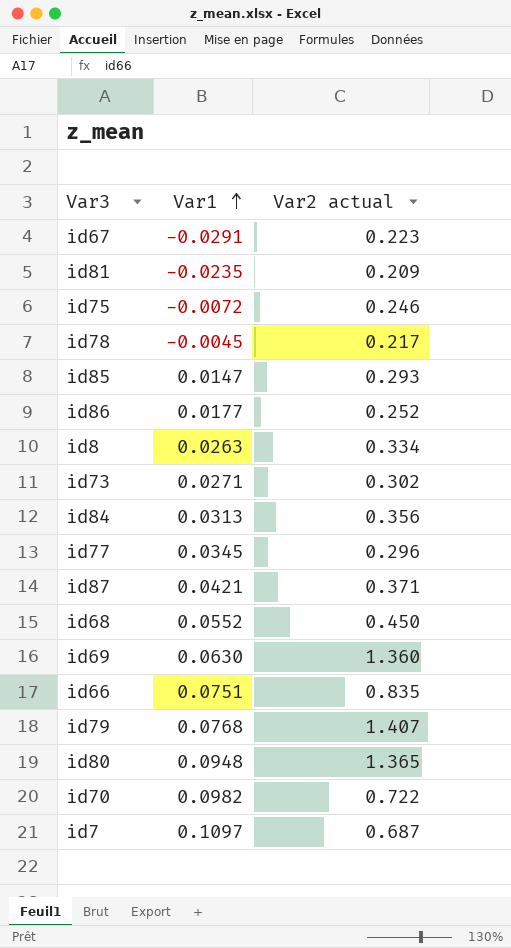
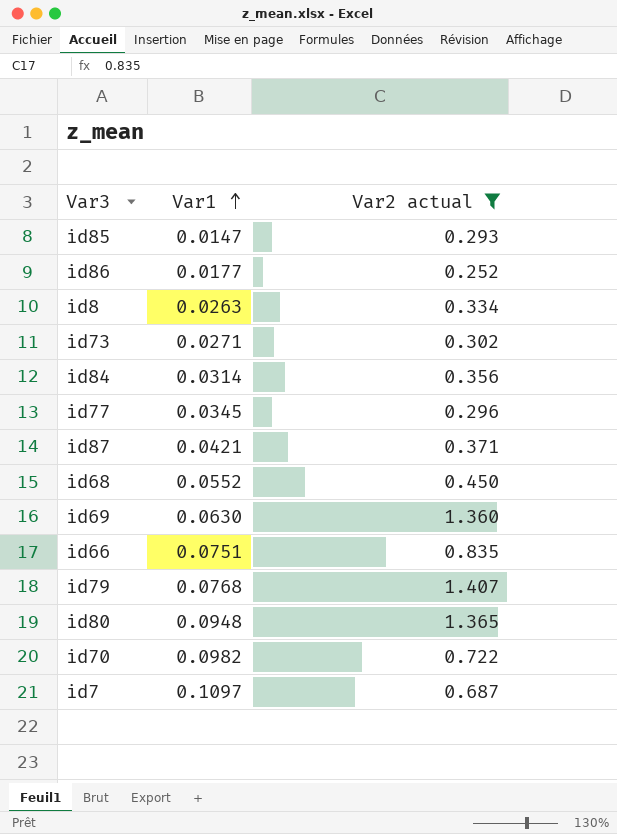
filter: none -> Var2 actual >= 0.252
id84 | Var1: 0.0313 -> 0.0314

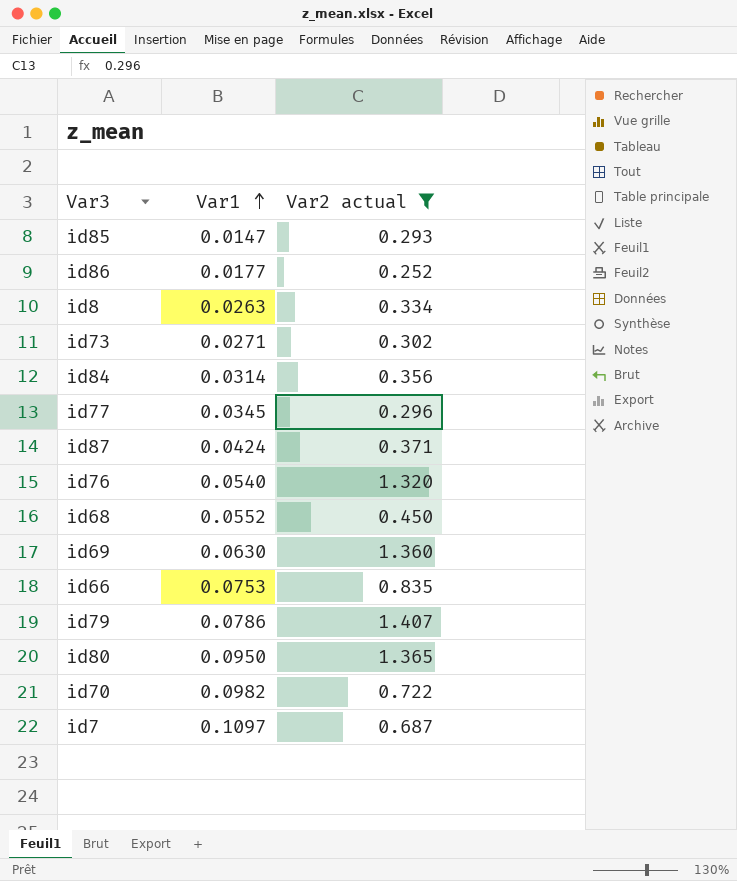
id87 | Var1: 0.0421 -> 0.0424
row id76: none -> 0.0540 | 1.320
id66 | Var1: 0.0751 -> 0.0753
id79 | Var1: 0.0768 -> 0.0786
id80 | Var1: 0.0948 -> 0.0950

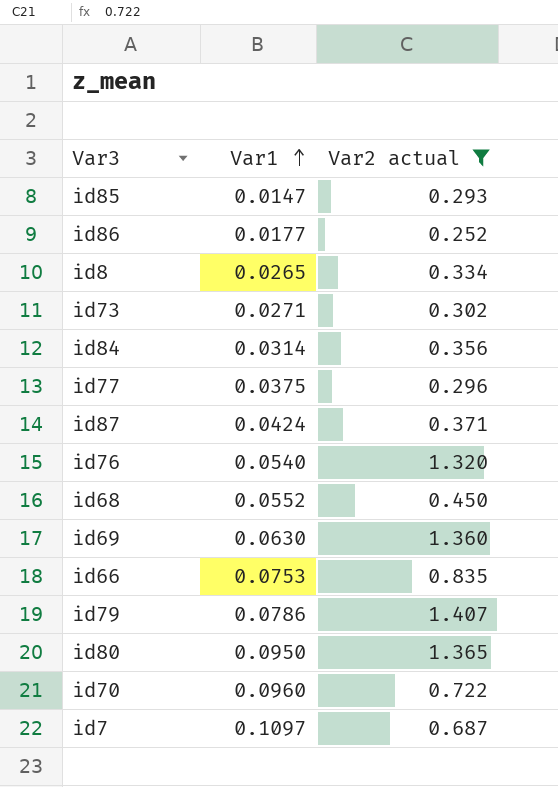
id8 | Var1: 0.0263 -> 0.0265
id77 | Var1: 0.0345 -> 0.0375
id70 | Var1: 0.0982 -> 0.0960

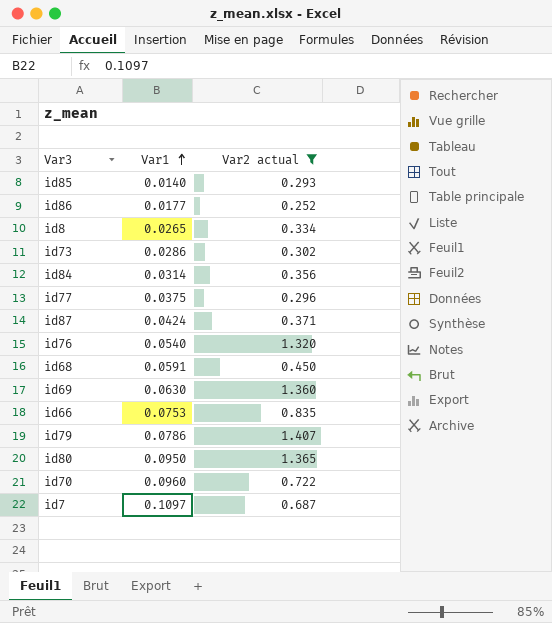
id85 | Var1: 0.0147 -> 0.0140
id73 | Var1: 0.0271 -> 0.0286
id68 | Var1: 0.0552 -> 0.0591

